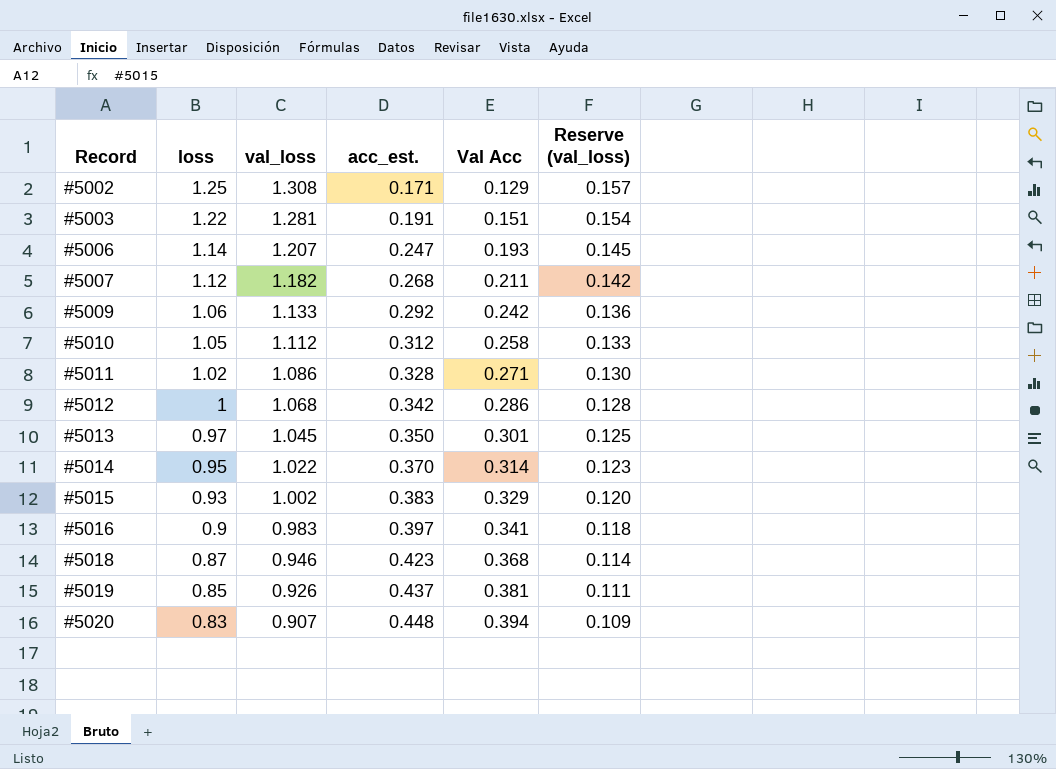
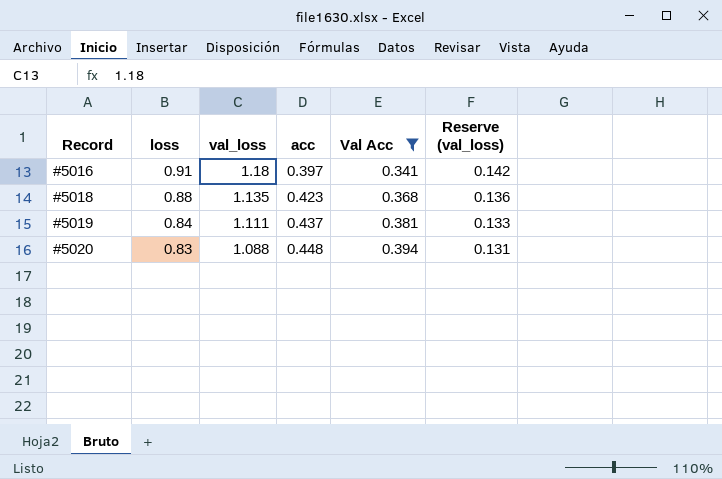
filter: none -> Val Acc >= 0.341
column name: acc_est. -> acc
#5016 | loss: 0.9 -> 0.91
#5016 | val_loss: 0.983 -> 1.18
#5016 | Reserve (val_loss): 0.118 -> 0.142
#5018 | loss: 0.87 -> 0.88
#5018 | val_loss: 0.946 -> 1.135
#5018 | Reserve (val_loss): 0.114 -> 0.136
#5019 | loss: 0.85 -> 0.84
#5019 | val_loss: 0.926 -> 1.111
#5019 | Reserve (val_loss): 0.111 -> 0.133
#5020 | val_loss: 0.907 -> 1.088
#5020 | Reserve (val_loss): 0.109 -> 0.131

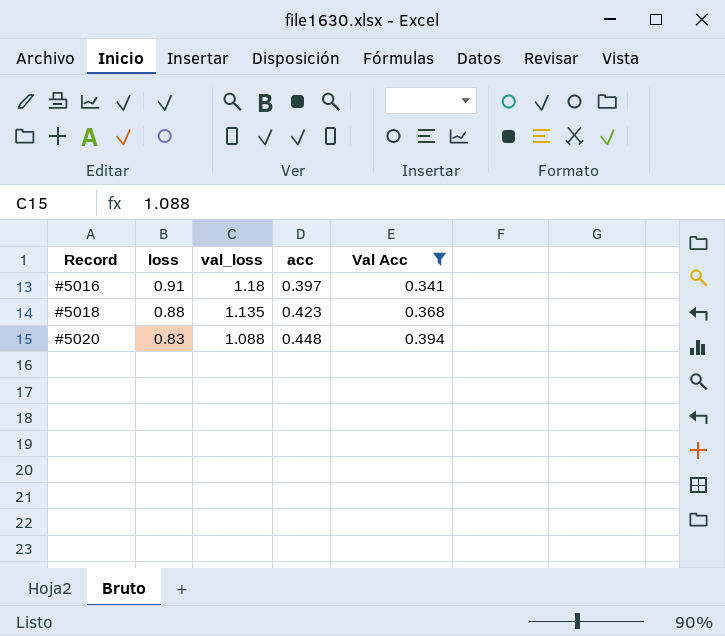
column Reserve (val_loss) | formula: [val_loss] * 0.12 -> none
row #5019: 0.84 | 1.111 | 0.437 | 0.381 | 0.133 -> none

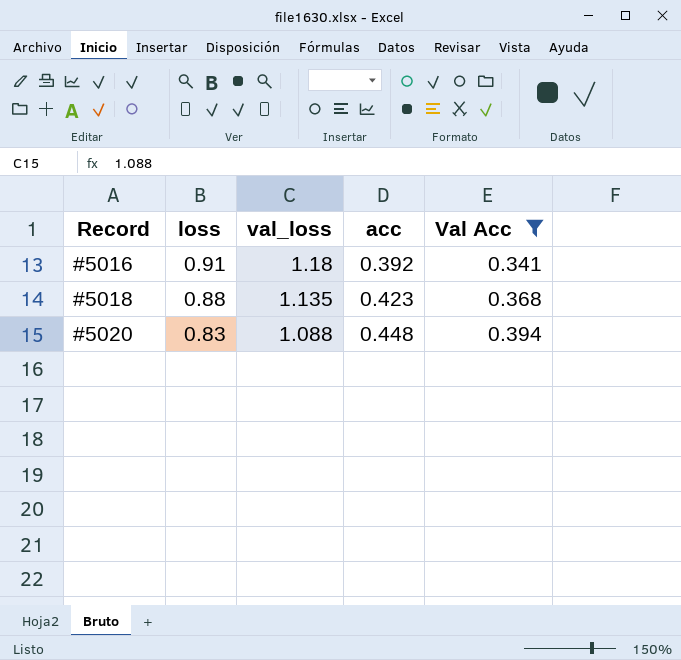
#5016 | acc: 0.397 -> 0.392

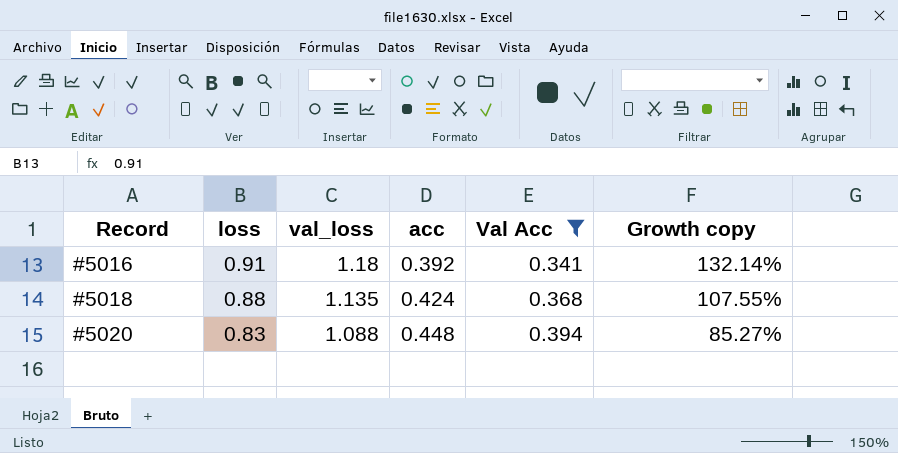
column Growth copy | formula: none -> ([loss] - [acc]) / [acc]
#5018 | acc: 0.423 -> 0.424

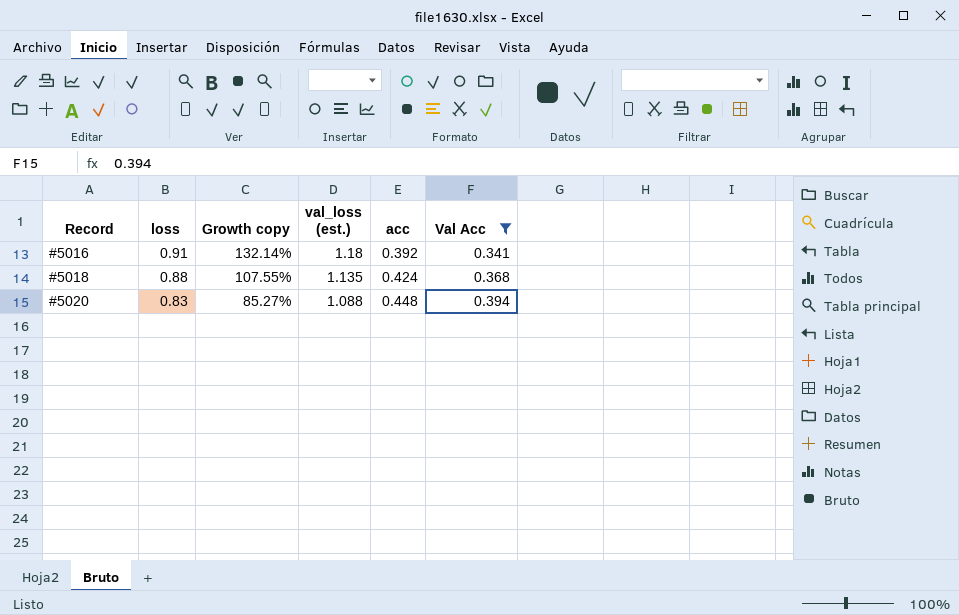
column Growth copy | position: 6 -> 3
column name: val_loss -> val_loss (est.)

